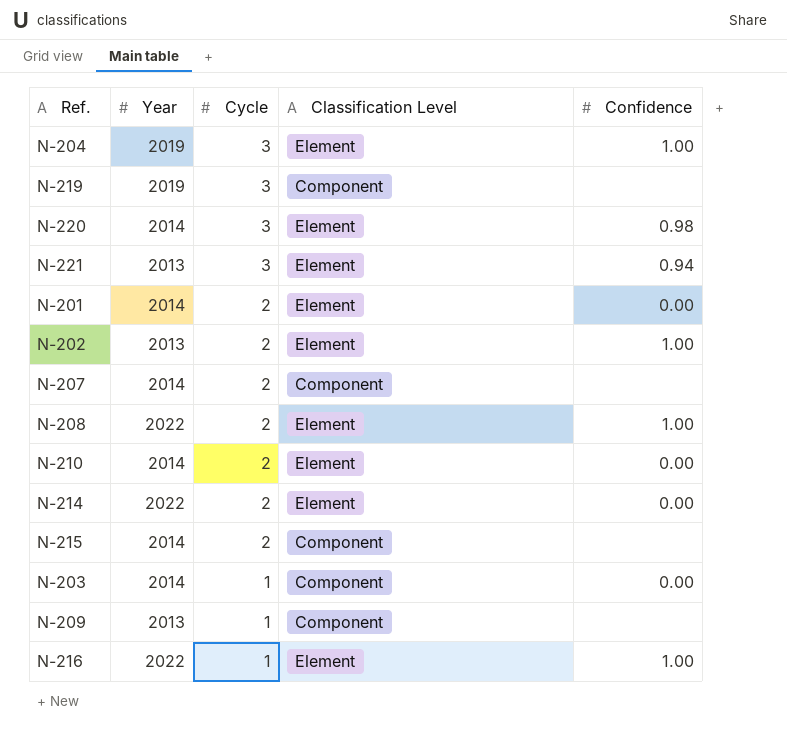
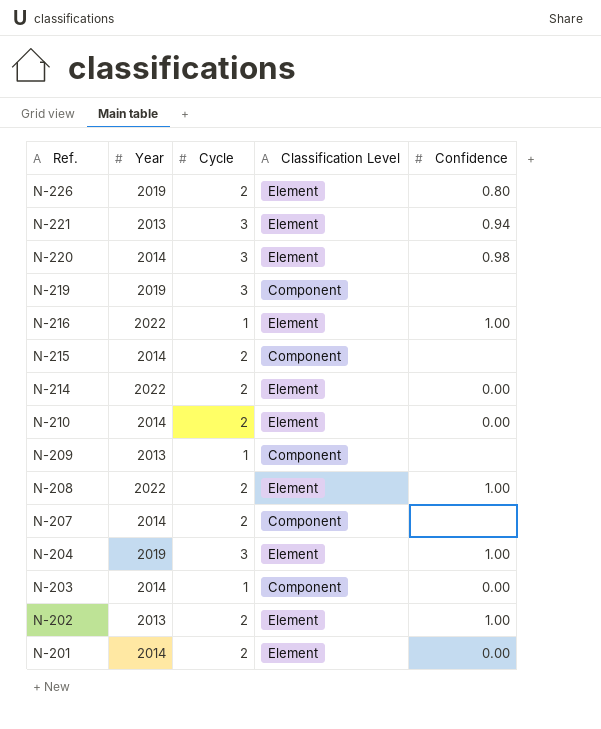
row order: Cycle descending -> Ref. descending
row N-226: none -> 2019 | 2 | Element | 0.80

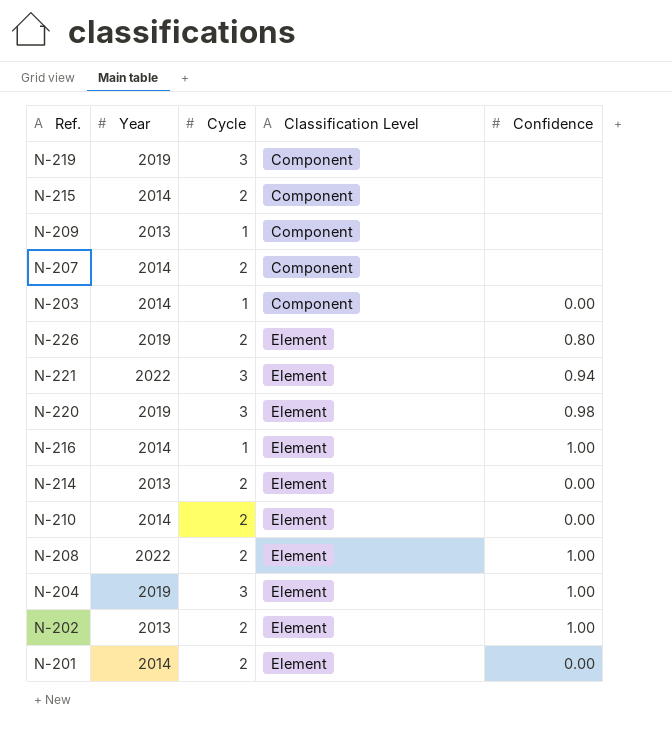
row order: Ref. descending -> Classification Level ascending
N-221 | Year: 2013 -> 2022
N-220 | Year: 2014 -> 2019
N-216 | Year: 2022 -> 2014
N-214 | Year: 2022 -> 2013

